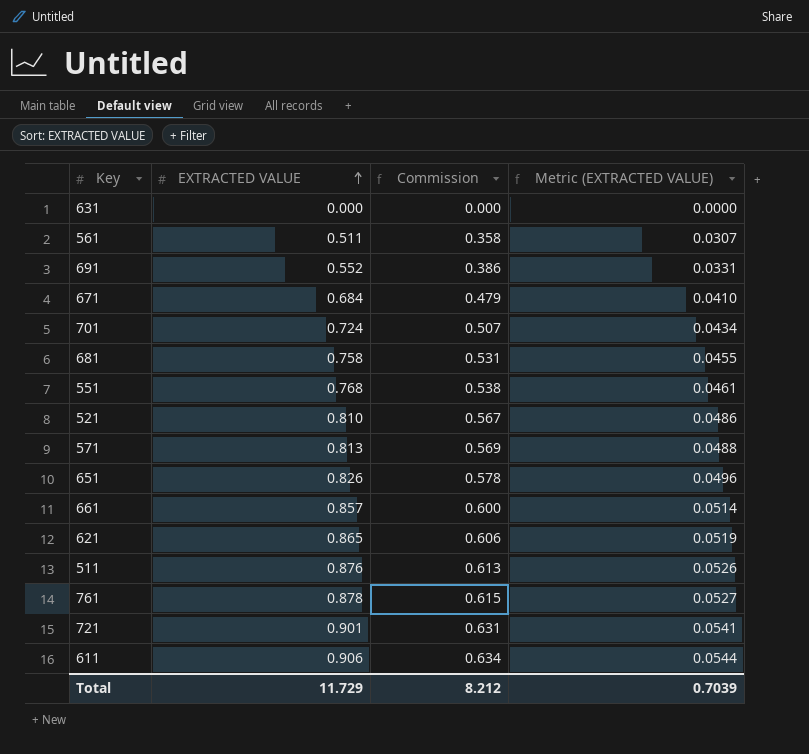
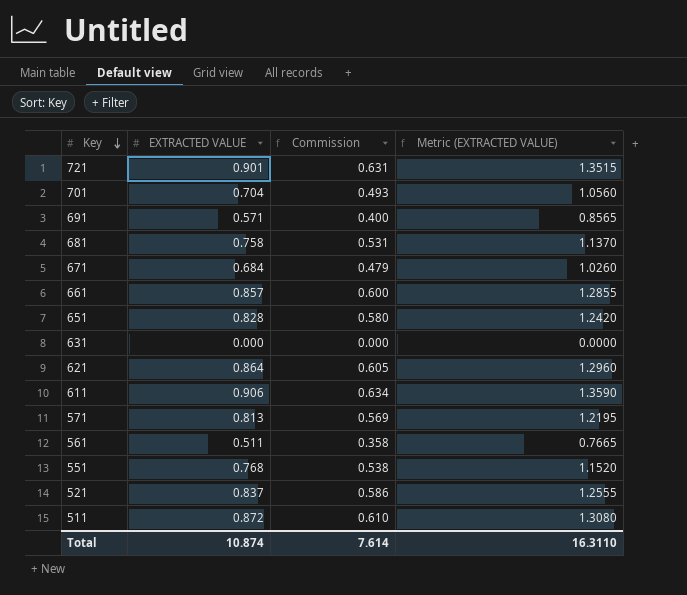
row order: EXTRACTED VALUE ascending -> Key descending
column Metric (EXTRACTED VALUE) | formula: [EXTRACTED VALUE] * 0.06 -> [EXTRACTED VALUE] * 1.5
row 761: 0.878 | 0.615 | 0.0527 -> none
701 | EXTRACTED VALUE: 0.724 -> 0.704
701 | Commission: 0.507 -> 0.493
691 | EXTRACTED VALUE: 0.552 -> 0.571
691 | Commission: 0.386 -> 0.400
651 | EXTRACTED VALUE: 0.826 -> 0.828
651 | Commission: 0.578 -> 0.580
621 | EXTRACTED VALUE: 0.865 -> 0.864
621 | Commission: 0.606 -> 0.605
521 | EXTRACTED VALUE: 0.810 -> 0.837
521 | Commission: 0.567 -> 0.586
511 | EXTRACTED VALUE: 0.876 -> 0.872
511 | Commission: 0.613 -> 0.610
Total | EXTRACTED VALUE: 11.729 -> 10.874
Total | Commission: 8.212 -> 7.614
Total | Metric (EXTRACTED VALUE): 0.7039 -> 16.3110

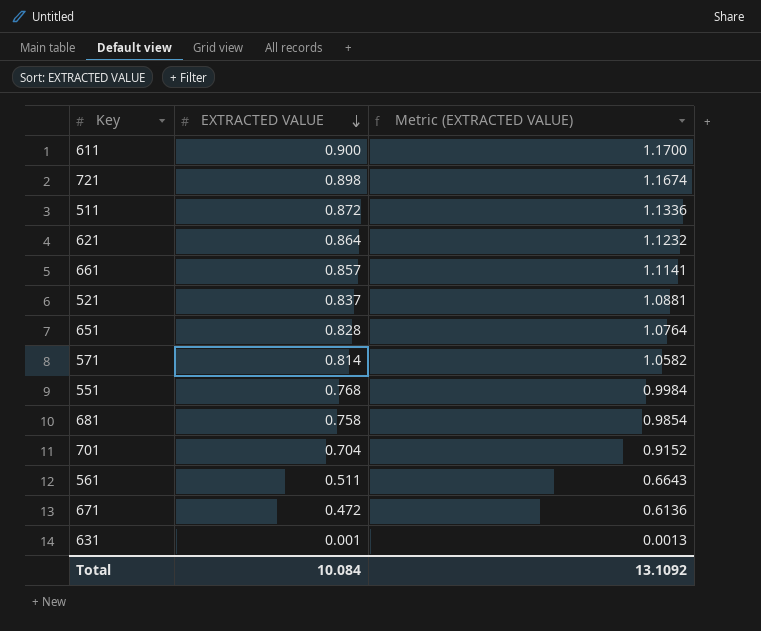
row order: Key descending -> EXTRACTED VALUE descending
column Commission | formula: [EXTRACTED VALUE] * 0.7 -> none
column Metric (EXTRACTED VALUE) | formula: [EXTRACTED VALUE] * 1.5 -> [EXTRACTED VALUE] * 1.3
row 691: 0.571 | 0.400 | 0.8565 -> none
611 | EXTRACTED VALUE: 0.906 -> 0.900
721 | EXTRACTED VALUE: 0.901 -> 0.898
571 | EXTRACTED VALUE: 0.813 -> 0.814
671 | EXTRACTED VALUE: 0.684 -> 0.472
631 | EXTRACTED VALUE: 0.000 -> 0.001
Total | EXTRACTED VALUE: 10.874 -> 10.084
Total | Metric (EXTRACTED VALUE): 16.3110 -> 13.1092

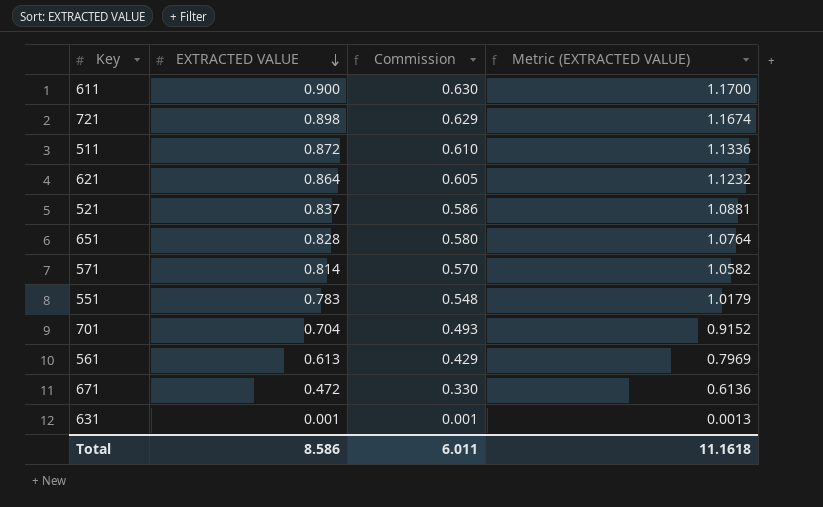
column Commission | formula: none -> [EXTRACTED VALUE] * 0.7
row 661: 0.857 | 1.1141 -> none
row 681: 0.758 | 0.9854 -> none
551 | EXTRACTED VALUE: 0.768 -> 0.783
551 | Metric (EXTRACTED VALUE): 0.9984 -> 1.0179
561 | EXTRACTED VALUE: 0.511 -> 0.613
561 | Metric (EXTRACTED VALUE): 0.6643 -> 0.7969
Total | EXTRACTED VALUE: 10.084 -> 8.586
Total | Metric (EXTRACTED VALUE): 13.1092 -> 11.1618

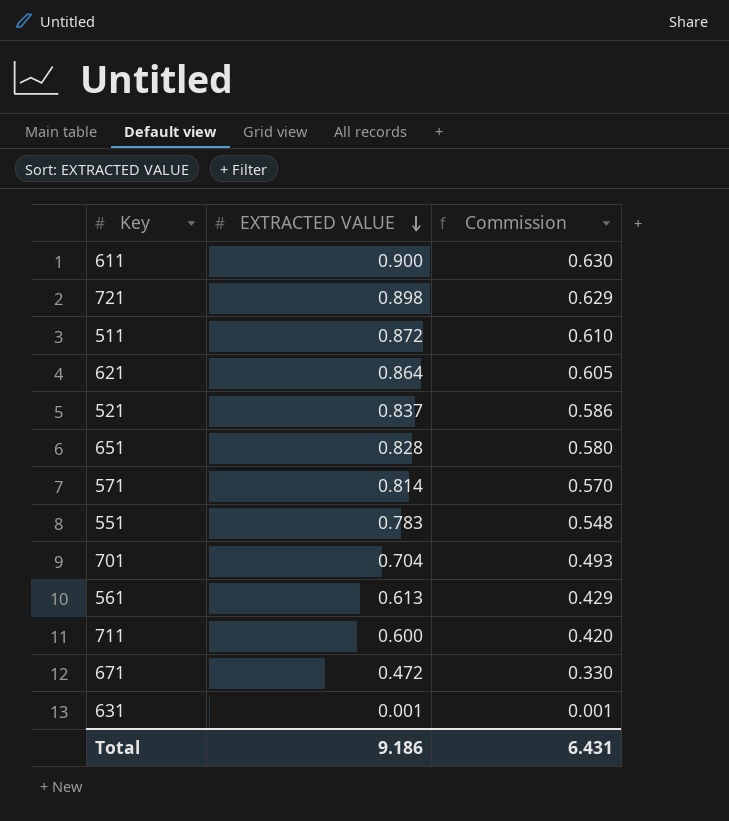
column Metric (EXTRACTED VALUE) | formula: [EXTRACTED VALUE] * 1.3 -> none
row 711: none -> 0.600 | 0.420
Total | EXTRACTED VALUE: 8.586 -> 9.186
Total | Commission: 6.011 -> 6.431

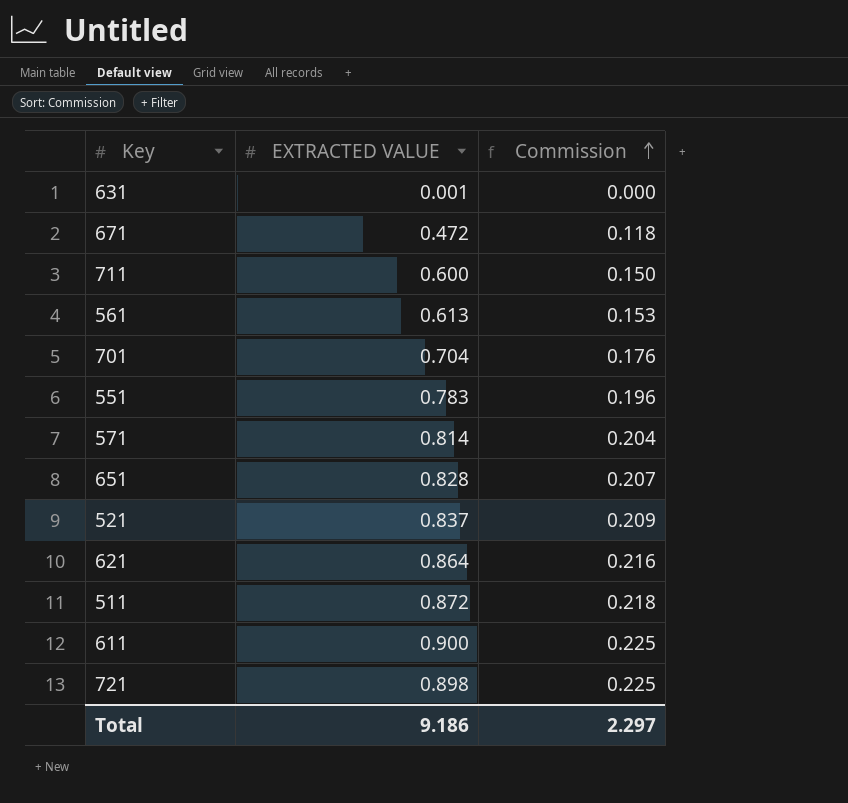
row order: EXTRACTED VALUE descending -> Commission ascending
column Commission | formula: [EXTRACTED VALUE] * 0.7 -> [EXTRACTED VALUE] * 0.25
Total | Commission: 6.431 -> 2.297

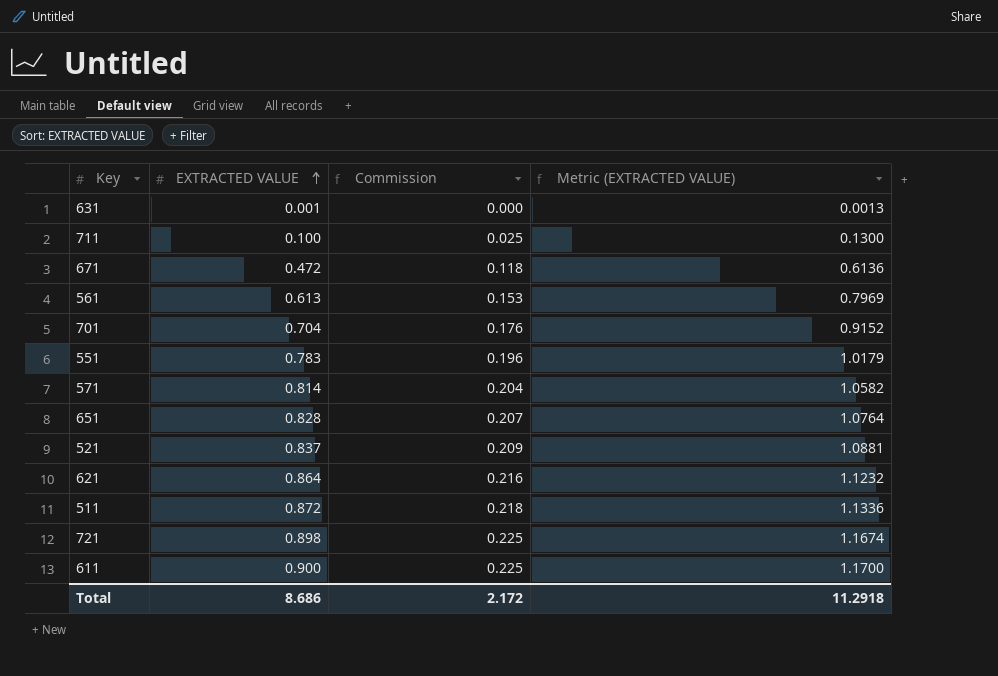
row order: Commission ascending -> EXTRACTED VALUE ascending
column Metric (EXTRACTED VALUE) | formula: none -> [EXTRACTED VALUE] * 1.3
711 | EXTRACTED VALUE: 0.600 -> 0.100
711 | Commission: 0.150 -> 0.025
Total | EXTRACTED VALUE: 9.186 -> 8.686
Total | Commission: 2.297 -> 2.172

